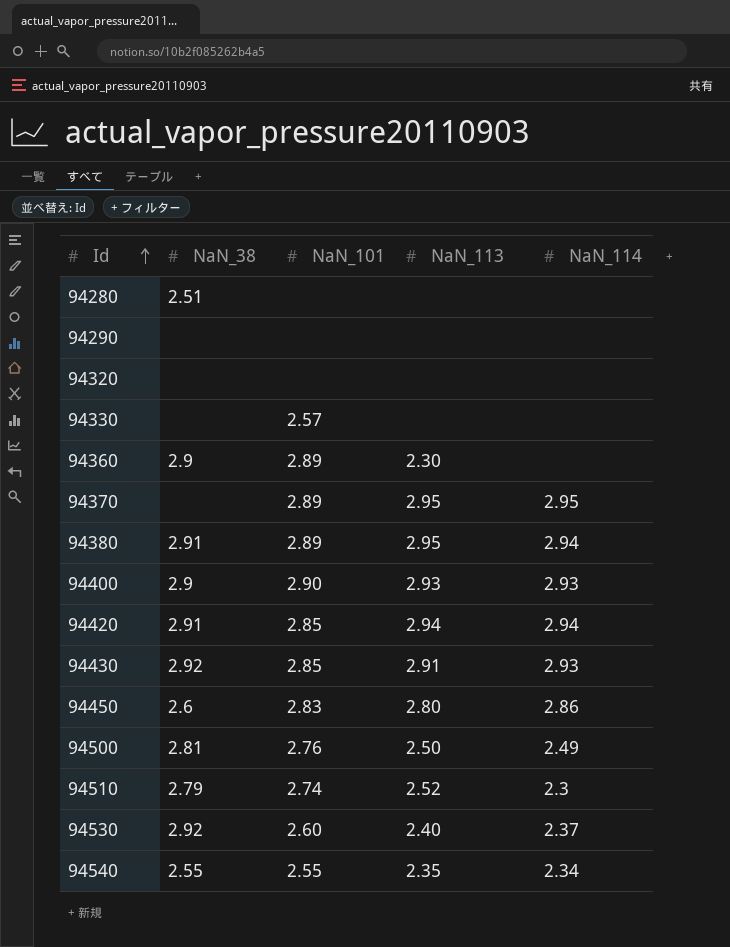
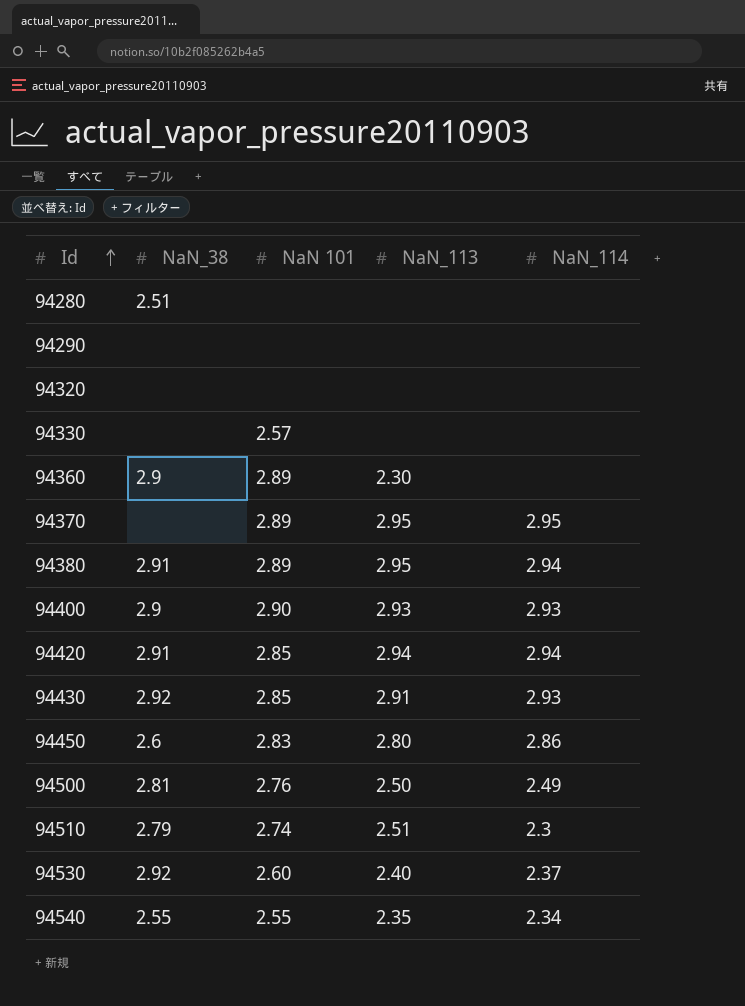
column name: NaN_101 -> NaN 101
94510 | NaN_113: 2.52 -> 2.51

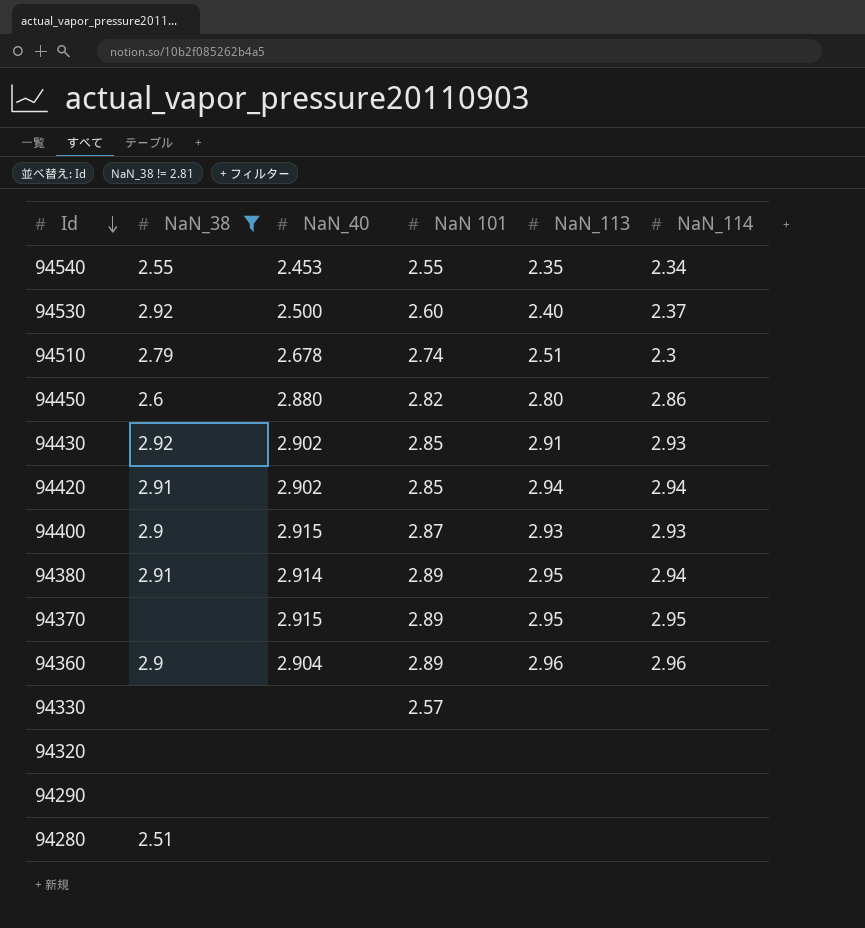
filter: none -> NaN_38 != 2.81
row order: Id ascending -> Id descending
column NaN_40 | position: none -> 3
94450 | NaN 101: 2.83 -> 2.82
94400 | NaN 101: 2.90 -> 2.87
94360 | NaN_113: 2.30 -> 2.96
94360 | NaN_114: none -> 2.96

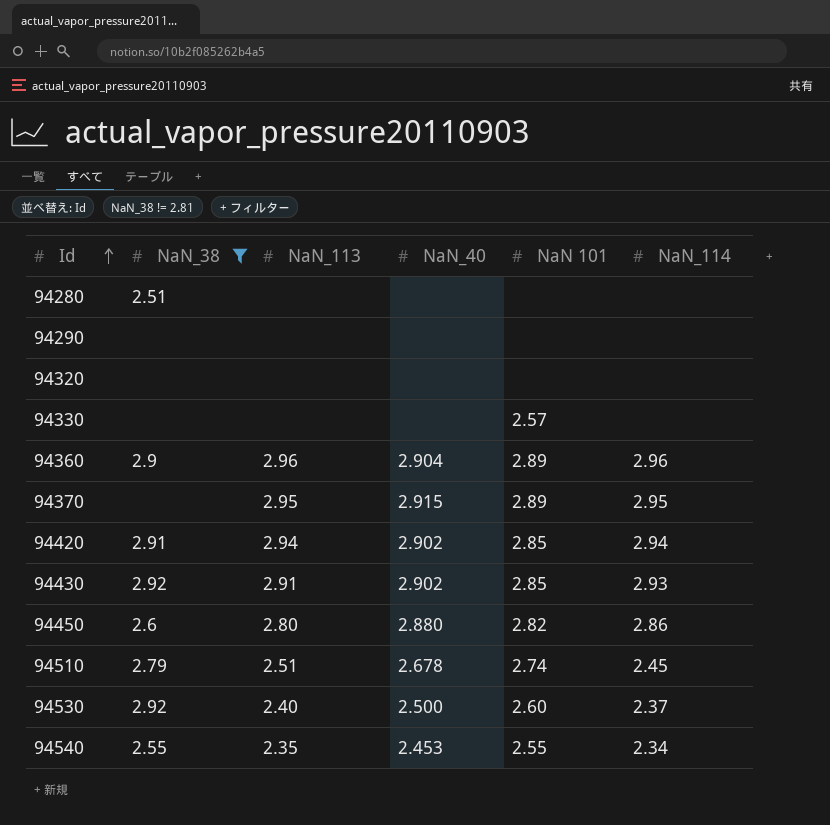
row order: Id descending -> Id ascending
column NaN_113 | position: 5 -> 3
row 94400: 2.9 | 2.915 | 2.87 | 2.93 | 2.93 -> none
row 94380: 2.91 | 2.914 | 2.89 | 2.95 | 2.94 -> none
94510 | NaN_114: 2.3 -> 2.45

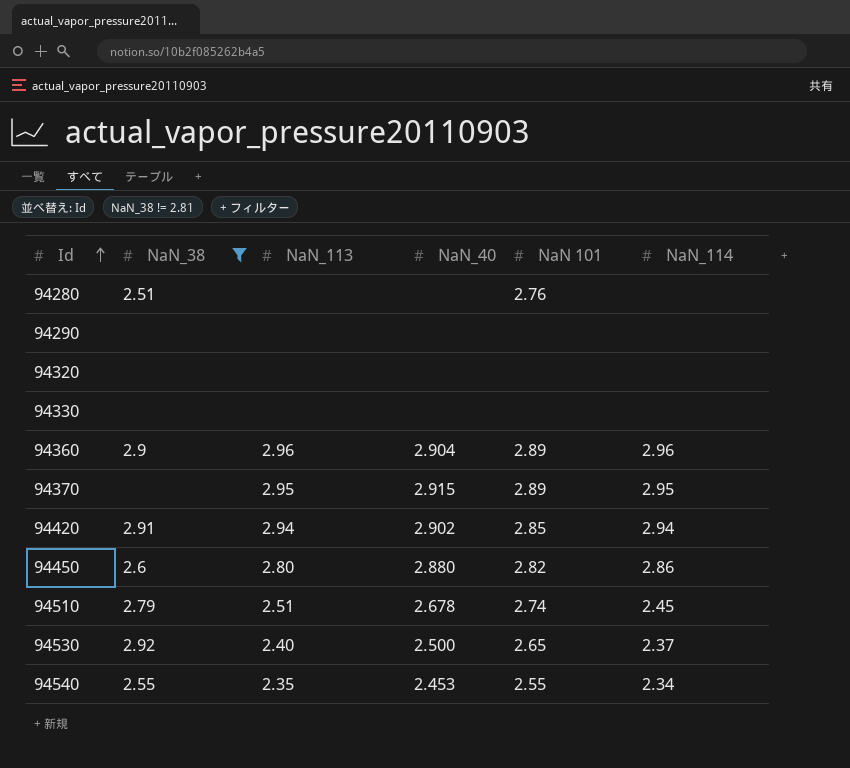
row 94430: 2.92 | 2.91 | 2.902 | 2.85 | 2.93 -> none
94280 | NaN 101: none -> 2.76
94330 | NaN 101: 2.57 -> none
94530 | NaN 101: 2.60 -> 2.65

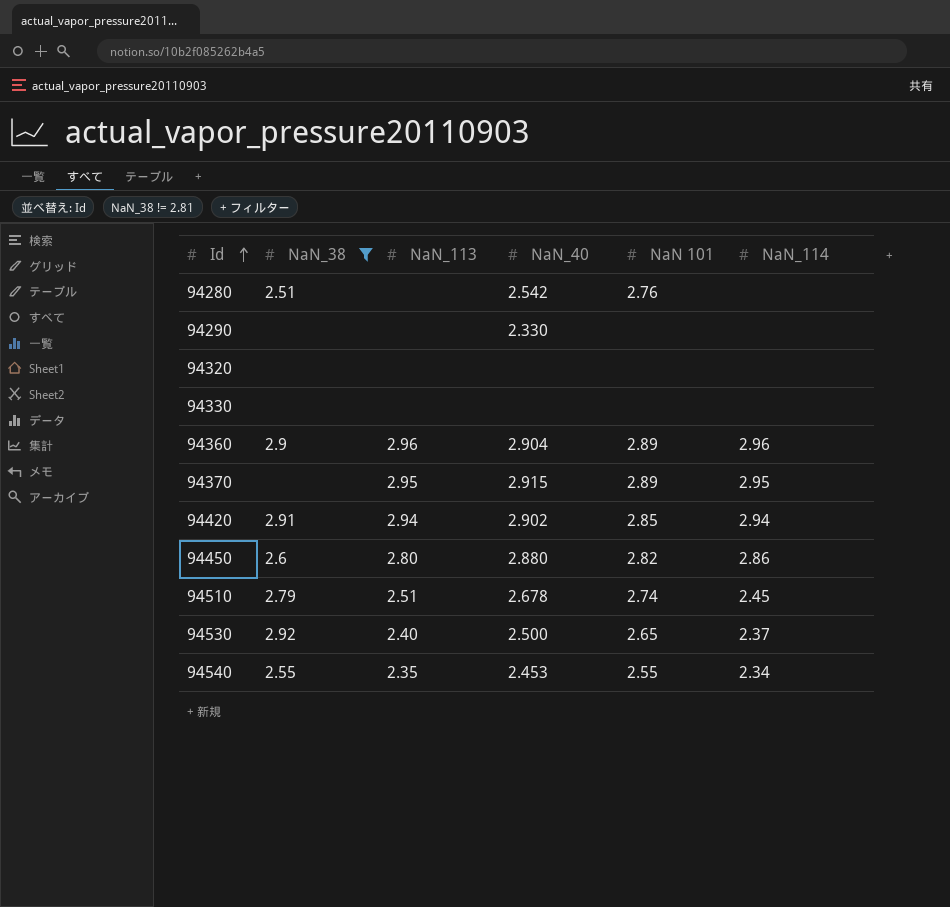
94280 | NaN_40: none -> 2.542
94290 | NaN_40: none -> 2.330

